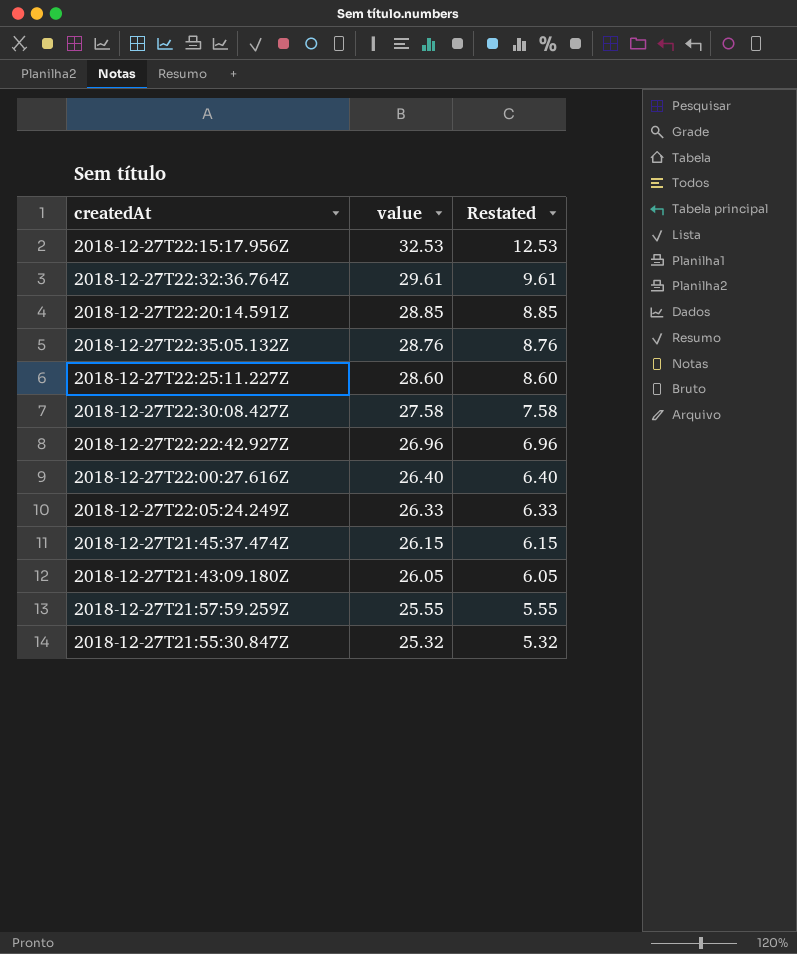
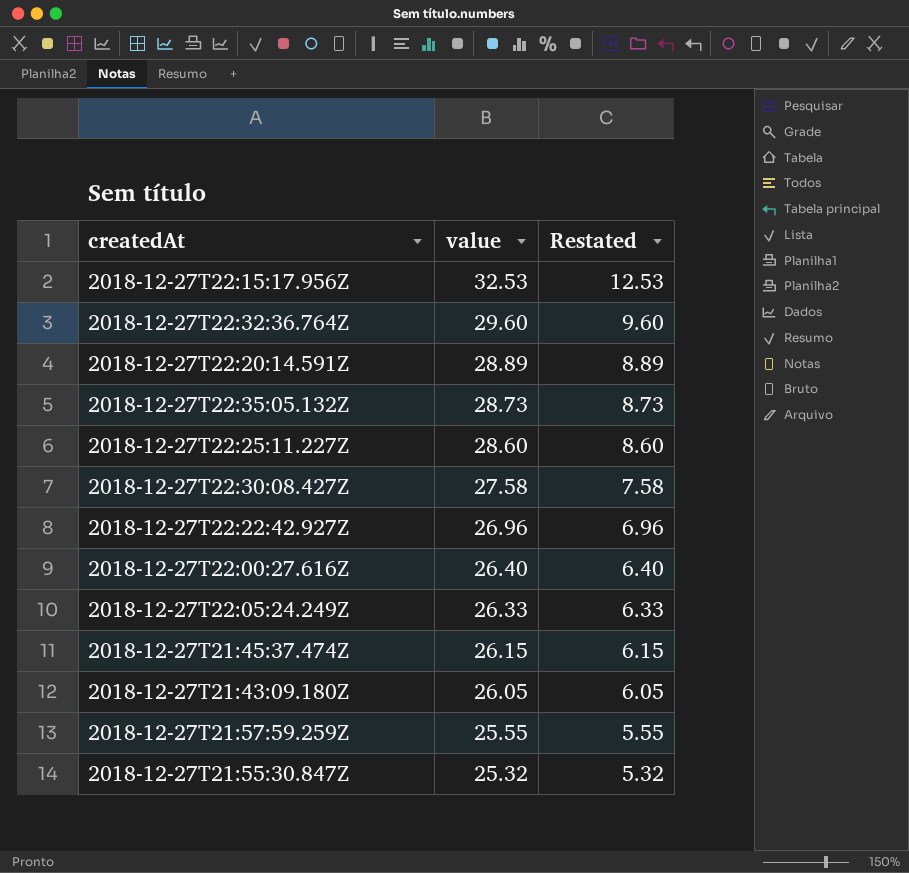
2018-12-27T22:32:36.764Z | value: 29.61 -> 29.60
2018-12-27T22:32:36.764Z | Restated: 9.61 -> 9.60
2018-12-27T22:20:14.591Z | value: 28.85 -> 28.89
2018-12-27T22:20:14.591Z | Restated: 8.85 -> 8.89
2018-12-27T22:35:05.132Z | value: 28.76 -> 28.73
2018-12-27T22:35:05.132Z | Restated: 8.76 -> 8.73

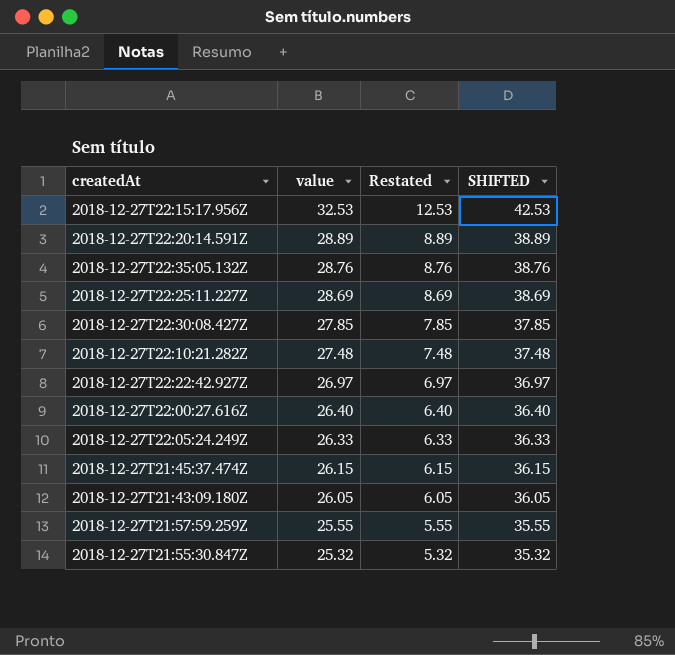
column SHIFTED | formula: none -> [value] + 10
row 2018-12-27T22:32:36.764Z: 29.60 | 9.60 -> none
2018-12-27T22:35:05.132Z | value: 28.73 -> 28.76
2018-12-27T22:35:05.132Z | Restated: 8.73 -> 8.76
2018-12-27T22:25:11.227Z | value: 28.60 -> 28.69
2018-12-27T22:25:11.227Z | Restated: 8.60 -> 8.69
2018-12-27T22:30:08.427Z | value: 27.58 -> 27.85
2018-12-27T22:30:08.427Z | Restated: 7.58 -> 7.85
row 2018-12-27T22:10:21.282Z: none -> 27.48 | 7.48 | 37.48
2018-12-27T22:22:42.927Z | value: 26.96 -> 26.97
2018-12-27T22:22:42.927Z | Restated: 6.96 -> 6.97

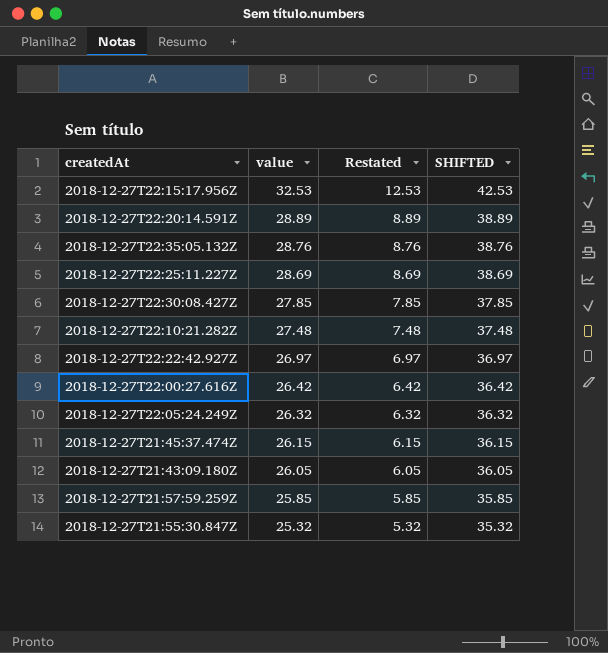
2018-12-27T22:00:27.616Z | value: 26.40 -> 26.42
2018-12-27T22:00:27.616Z | Restated: 6.40 -> 6.42
2018-12-27T22:00:27.616Z | SHIFTED: 36.40 -> 36.42
2018-12-27T22:05:24.249Z | value: 26.33 -> 26.32
2018-12-27T22:05:24.249Z | Restated: 6.33 -> 6.32
2018-12-27T22:05:24.249Z | SHIFTED: 36.33 -> 36.32
2018-12-27T21:57:59.259Z | value: 25.55 -> 25.85
2018-12-27T21:57:59.259Z | Restated: 5.55 -> 5.85
2018-12-27T21:57:59.259Z | SHIFTED: 35.55 -> 35.85

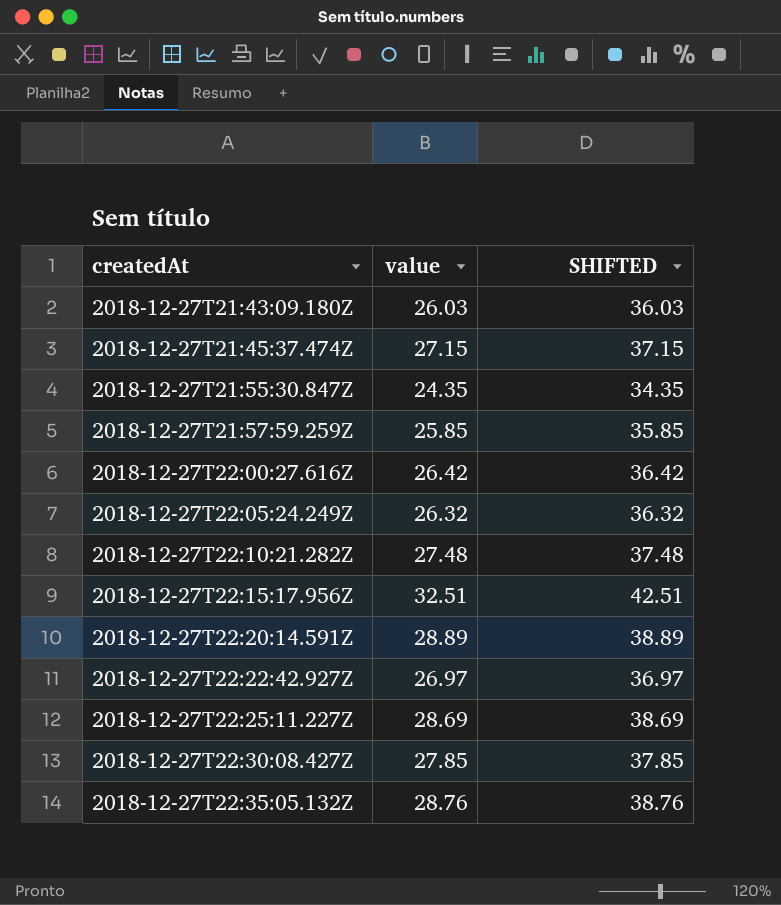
row order: value descending -> createdAt ascending
column Restated | formula: [value] - 20 -> none
2018-12-27T21:43:09.180Z | value: 26.05 -> 26.03
2018-12-27T21:43:09.180Z | SHIFTED: 36.05 -> 36.03
2018-12-27T21:45:37.474Z | value: 26.15 -> 27.15
2018-12-27T21:45:37.474Z | SHIFTED: 36.15 -> 37.15
2018-12-27T21:55:30.847Z | value: 25.32 -> 24.35
2018-12-27T21:55:30.847Z | SHIFTED: 35.32 -> 34.35
2018-12-27T22:15:17.956Z | value: 32.53 -> 32.51
2018-12-27T22:15:17.956Z | SHIFTED: 42.53 -> 42.51

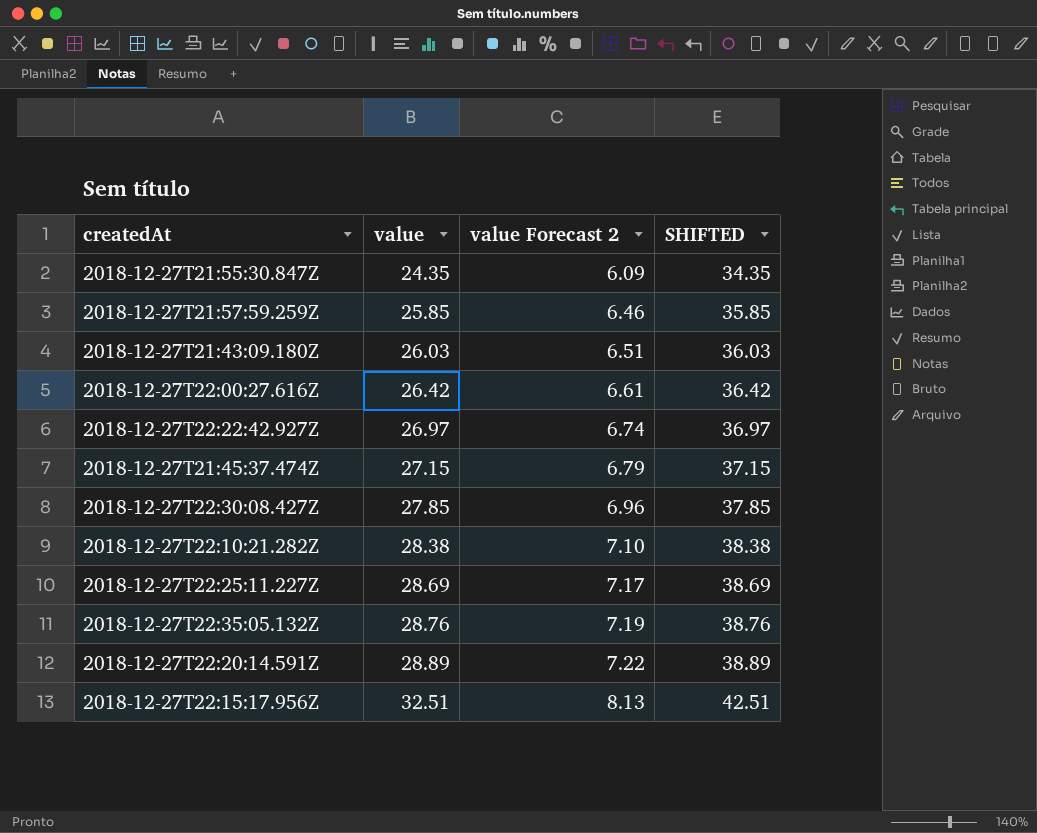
row order: createdAt ascending -> value ascending
column value Forecast 2 | formula: none -> [value] * 0.25
row 2018-12-27T22:05:24.249Z: 26.32 | 36.32 -> none
2018-12-27T22:10:21.282Z | value: 27.48 -> 28.38
2018-12-27T22:10:21.282Z | SHIFTED: 37.48 -> 38.38

